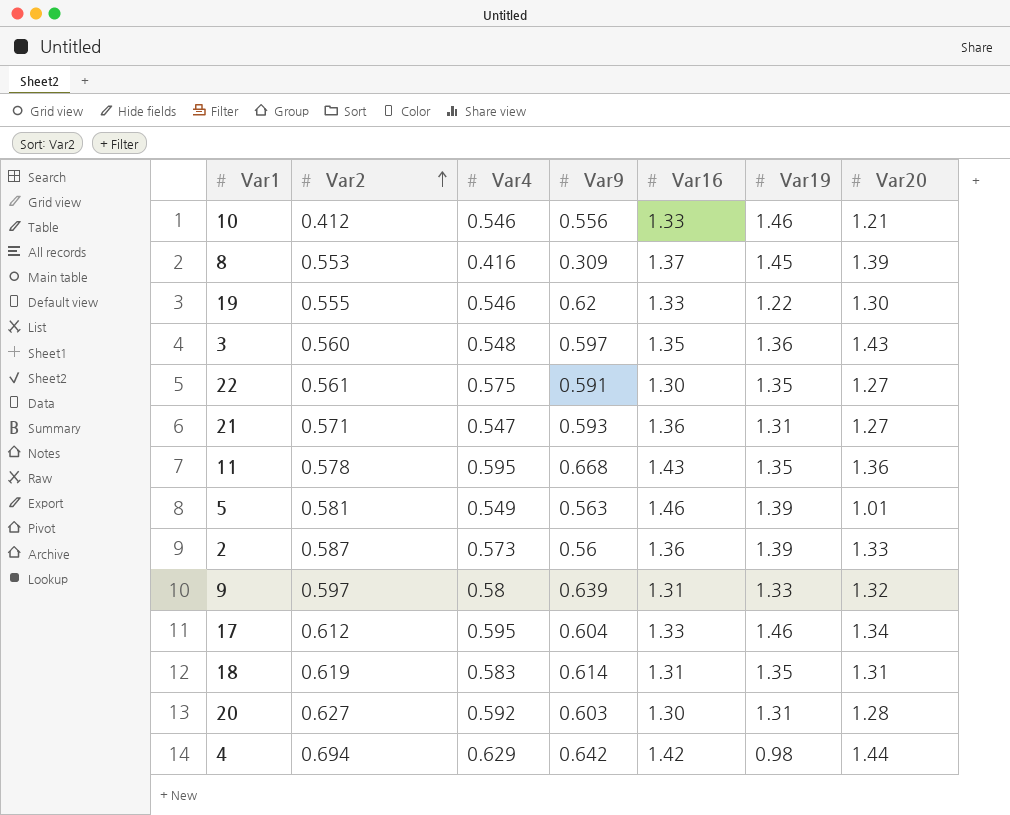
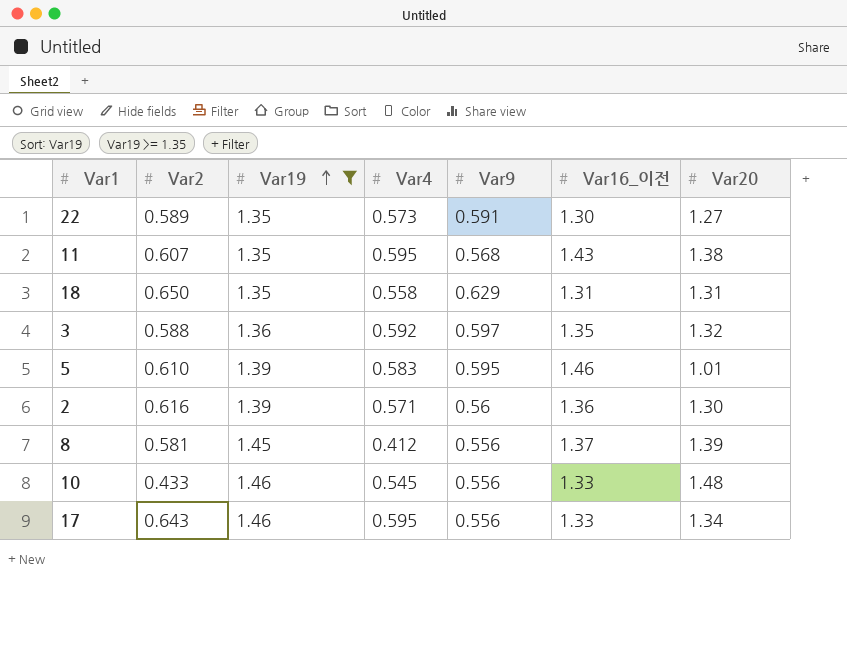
filter: none -> Var19 >= 1.35
row order: Var2 ascending -> Var19 ascending
column Var19 | position: 6 -> 3
column name: Var16 -> Var16_이전
22 | Var2: 0.561 -> 0.589
22 | Var4: 0.575 -> 0.573
11 | Var2: 0.578 -> 0.607
11 | Var9: 0.668 -> 0.568
11 | Var20: 1.36 -> 1.38
18 | Var2: 0.619 -> 0.650
18 | Var4: 0.583 -> 0.558
18 | Var9: 0.614 -> 0.629
3 | Var2: 0.560 -> 0.588
3 | Var4: 0.548 -> 0.592
3 | Var20: 1.43 -> 1.32
5 | Var2: 0.581 -> 0.610
5 | Var4: 0.549 -> 0.583
5 | Var9: 0.563 -> 0.595
2 | Var2: 0.587 -> 0.616
2 | Var4: 0.573 -> 0.571
2 | Var20: 1.33 -> 1.30
8 | Var2: 0.553 -> 0.581
8 | Var4: 0.416 -> 0.412
8 | Var9: 0.309 -> 0.556
10 | Var2: 0.412 -> 0.433
10 | Var4: 0.546 -> 0.545
10 | Var20: 1.21 -> 1.48
17 | Var2: 0.612 -> 0.643
17 | Var9: 0.604 -> 0.556

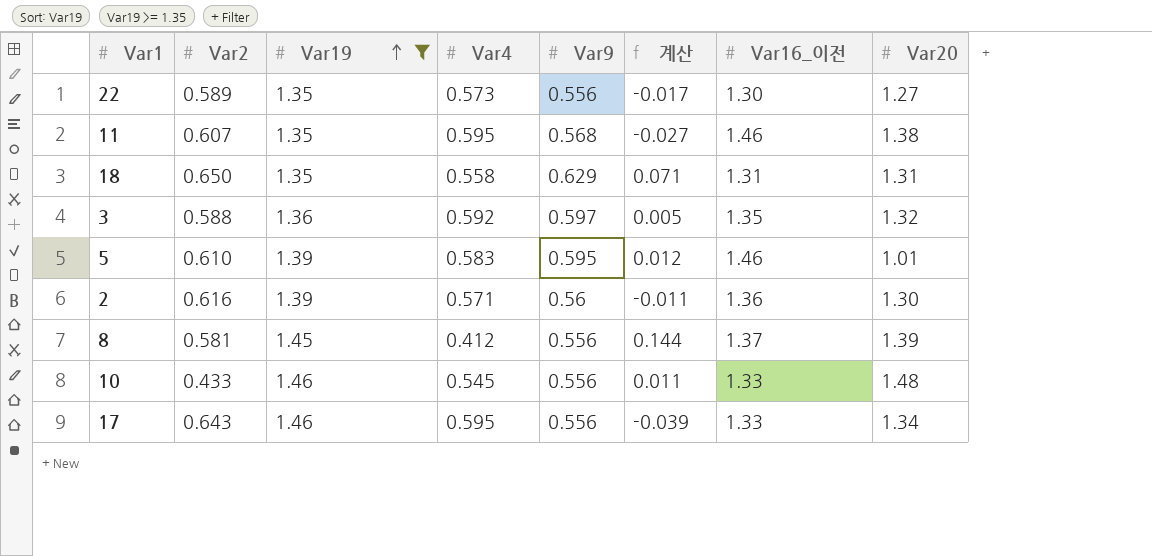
column 계산 | formula: none -> [Var9] - [Var4]
22 | Var9: 0.591 -> 0.556
11 | Var16_이전: 1.43 -> 1.46

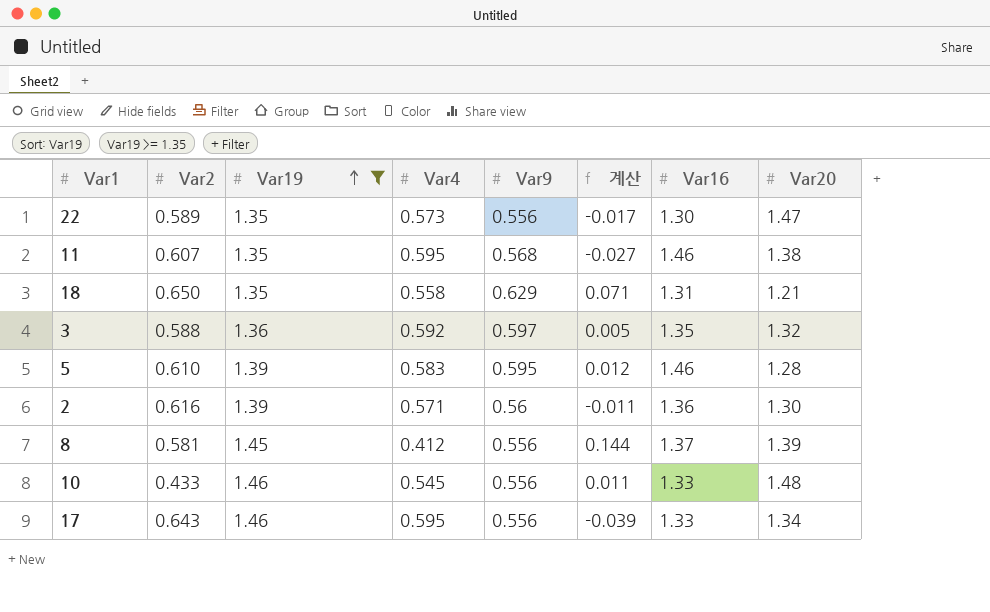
column name: Var16_이전 -> Var16
22 | Var20: 1.27 -> 1.47
18 | Var20: 1.31 -> 1.21
5 | Var20: 1.01 -> 1.28

